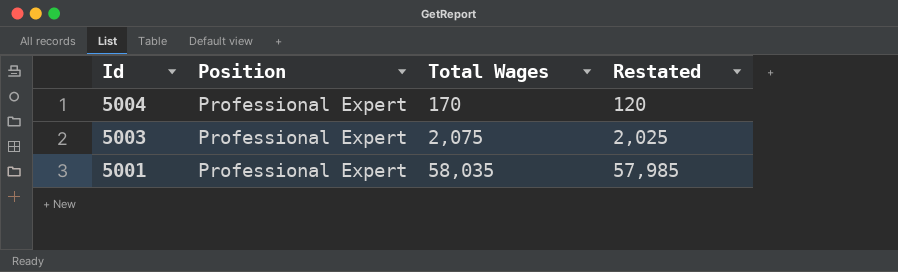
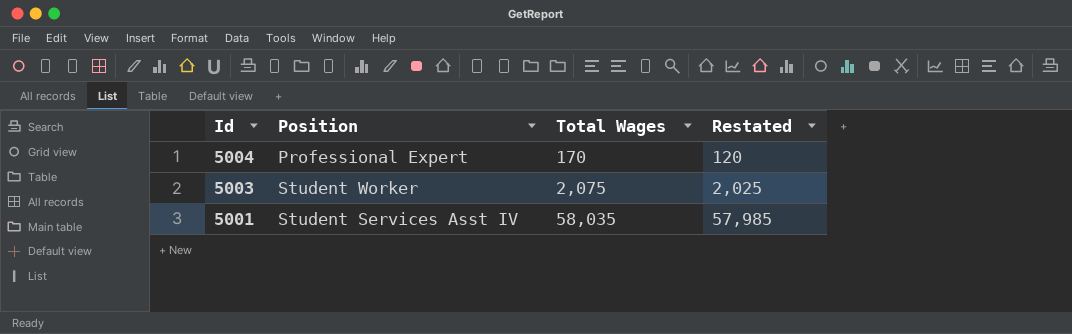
5003 | Position: Professional Expert -> Student Worker
5001 | Position: Professional Expert -> Student Services Asst IV

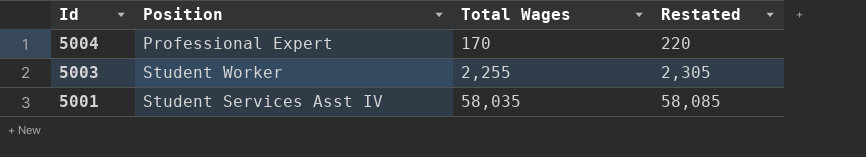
column Restated | formula: [Total Wages] - 50 -> [Total Wages] + 50
5003 | Total Wages: 2,075 -> 2,255

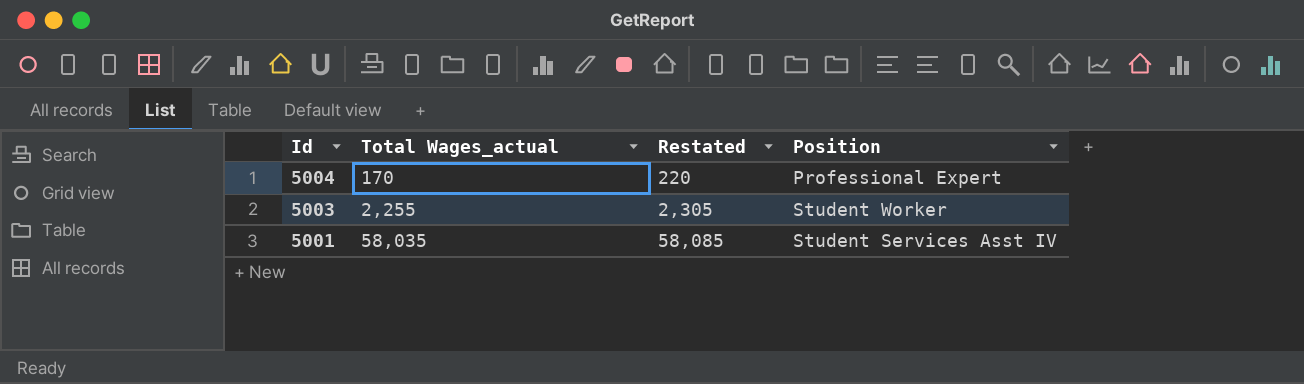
column name: Total Wages -> Total Wages_actual
column Position | position: 2 -> 4

